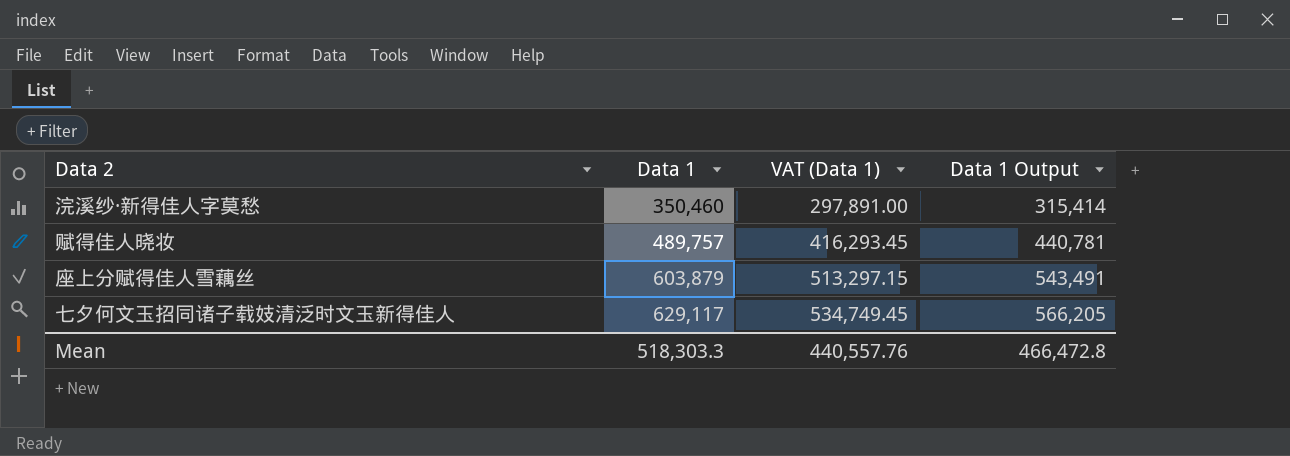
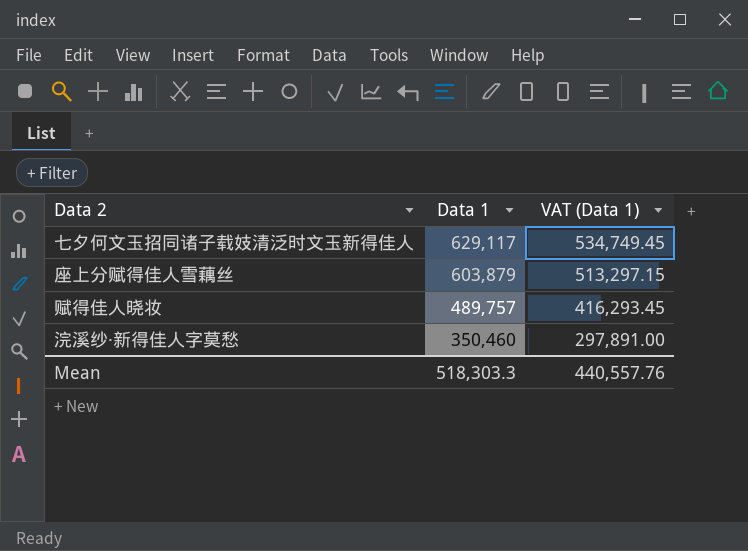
row order: Data 1 ascending -> Data 1 descending
column Data 1 Output | formula: [Data 1] * 0.9 -> none

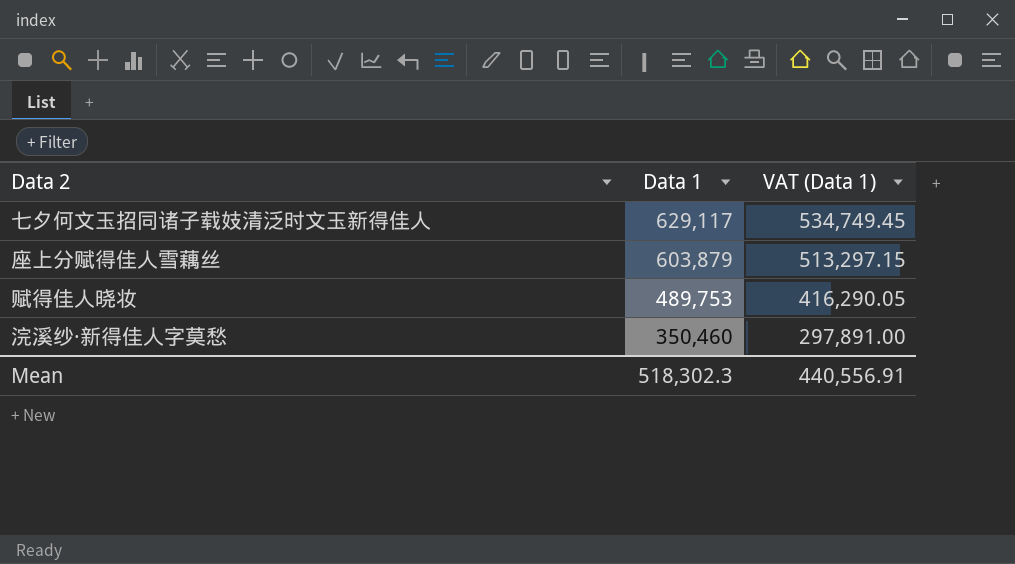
赋得佳人晓妆 | Data 1: 489,757 -> 489,753
赋得佳人晓妆 | VAT (Data 1): 416,293.45 -> 416,290.05
Mean | Data 1: 518,303.3 -> 518,302.3
Mean | VAT (Data 1): 440,557.76 -> 440,556.91

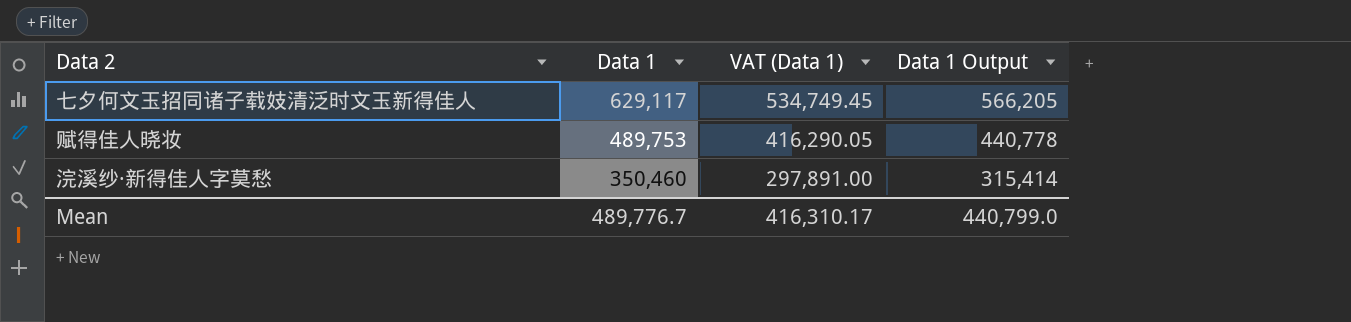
column Data 1 Output | formula: none -> [Data 1] * 0.9
row 座上分赋得佳人雪藕丝: 603,879 | 513,297.15 -> none
Mean | Data 1: 518,302.3 -> 489,776.7
Mean | VAT (Data 1): 440,556.91 -> 416,310.17

